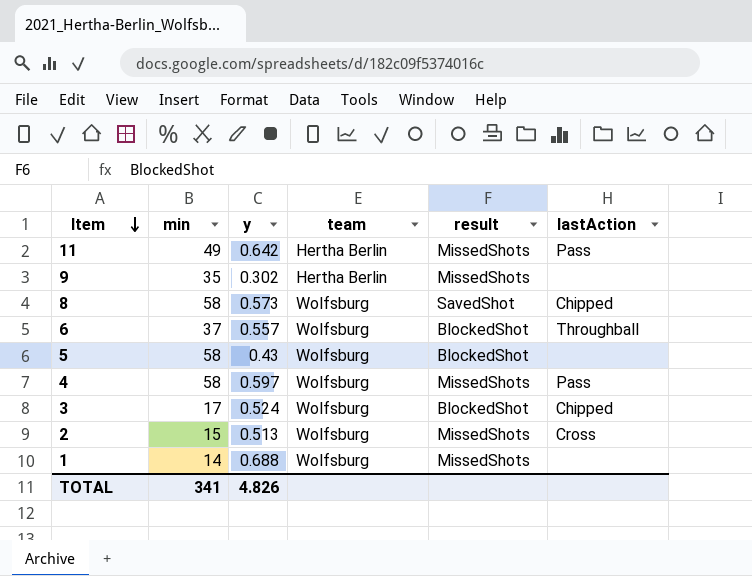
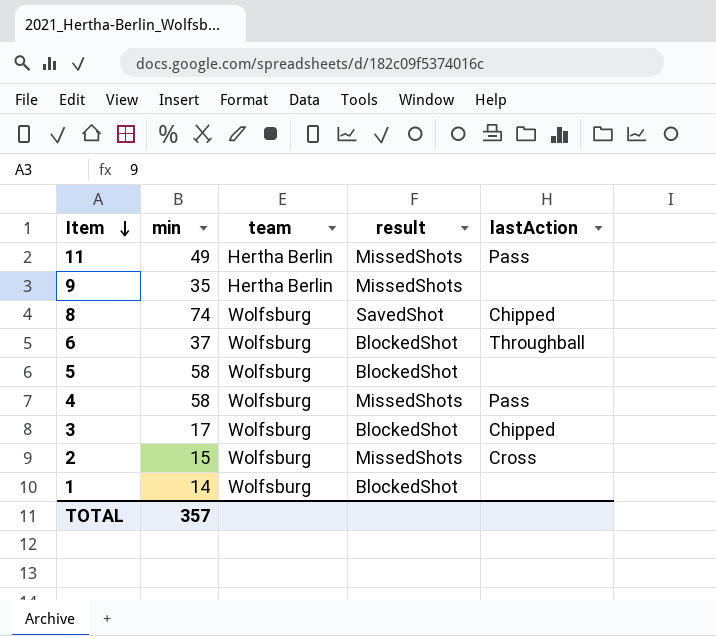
column y | position: 3 -> none
8 | min: 58 -> 74
1 | result: MissedShots -> BlockedShot
TOTAL | min: 341 -> 357

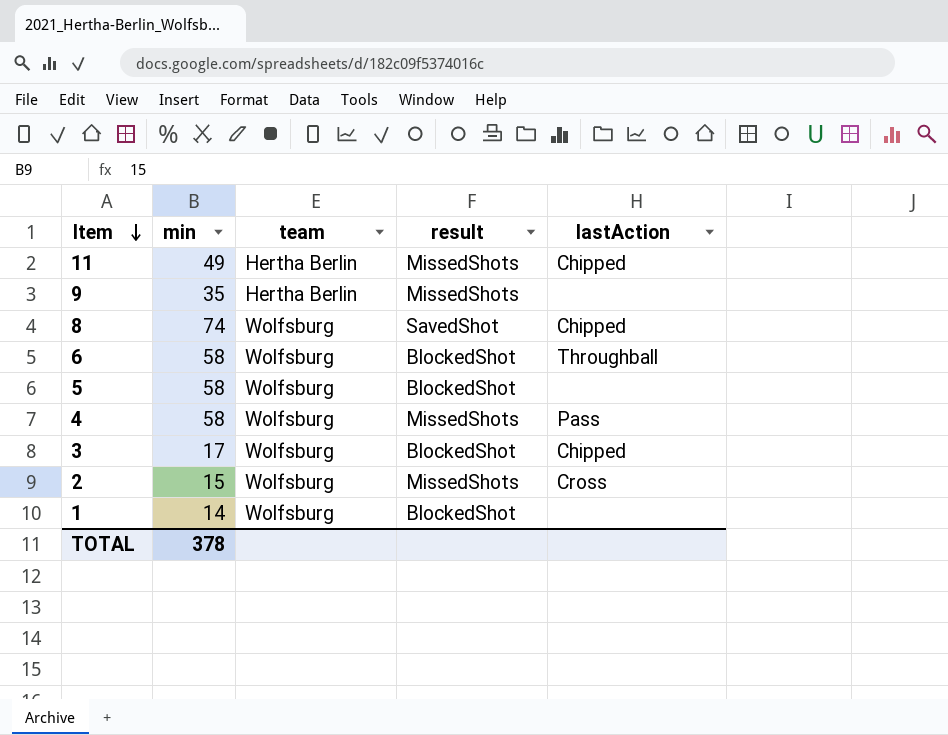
11 | lastAction: Pass -> Chipped
6 | min: 37 -> 58
TOTAL | min: 357 -> 378

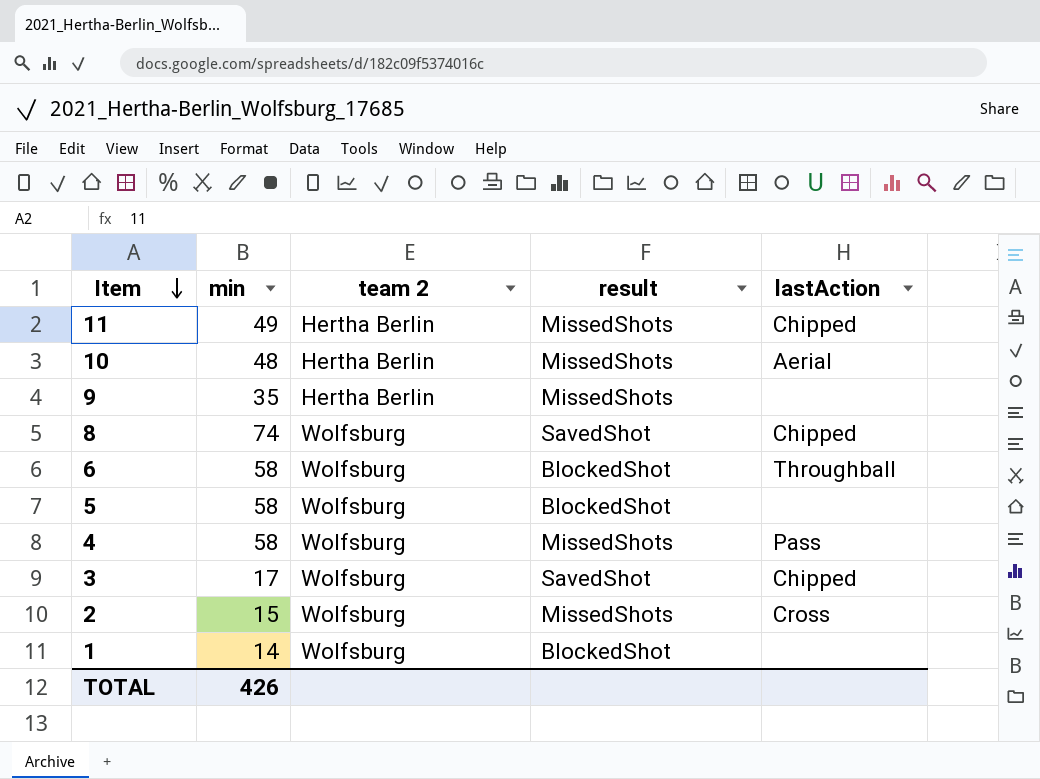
column name: team -> team 2
row 10: none -> 48 | Hertha Berlin | MissedShots | Aerial
3 | result: BlockedShot -> SavedShot
TOTAL | min: 378 -> 426

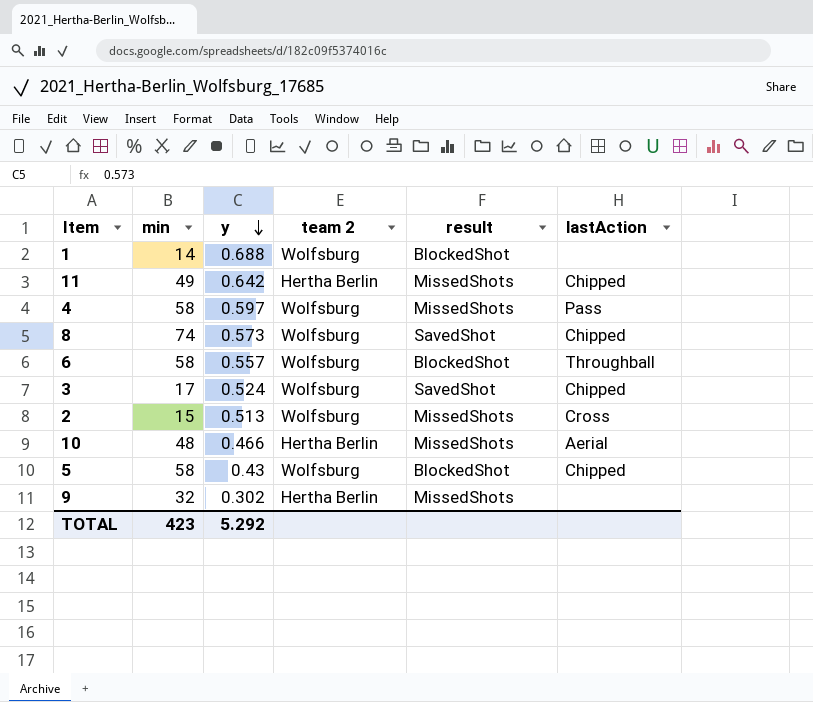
row order: Item descending -> y descending
column y | position: none -> 3
5 | lastAction: none -> Chipped
9 | min: 35 -> 32
TOTAL | min: 426 -> 423

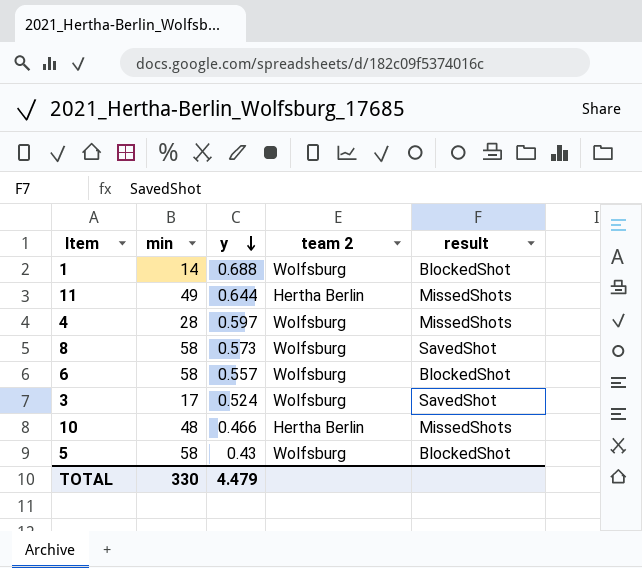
column lastAction | position: 6 -> none
row 2: 15 | 0.513 | Wolfsburg | MissedShots | Cross -> none
row 9: 32 | 0.302 | Hertha Berlin | MissedShots | none -> none
11 | y: 0.642 -> 0.644
4 | min: 58 -> 28
8 | min: 74 -> 58
TOTAL | min: 423 -> 330
TOTAL | y: 5.292 -> 4.479

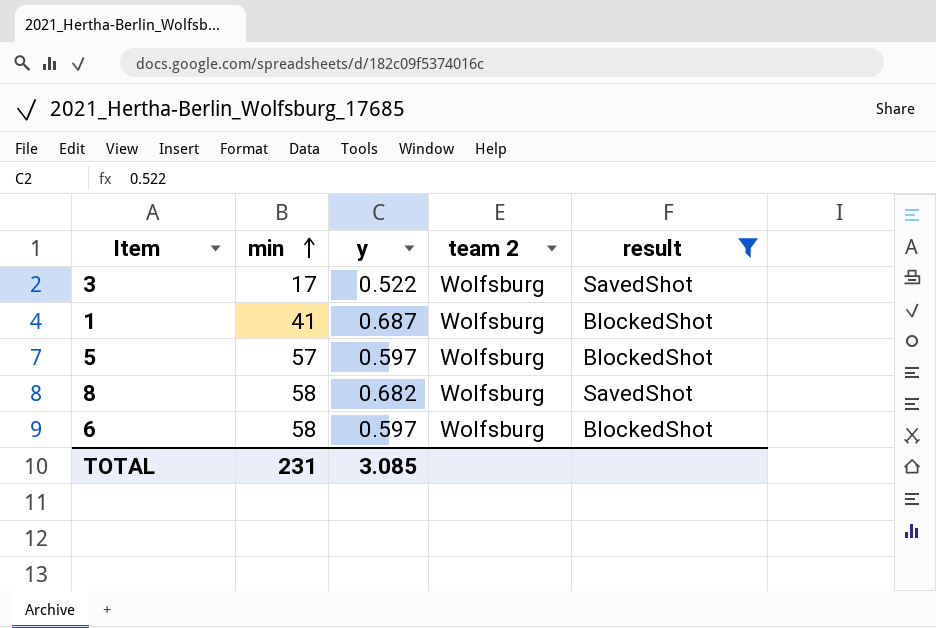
filter: none -> result != MissedShots
row order: y descending -> min ascending
3 | y: 0.524 -> 0.522
1 | min: 14 -> 41
1 | y: 0.688 -> 0.687
5 | min: 58 -> 57
5 | y: 0.43 -> 0.597
8 | y: 0.573 -> 0.682
6 | y: 0.557 -> 0.597
TOTAL | min: 330 -> 231
TOTAL | y: 4.479 -> 3.085

